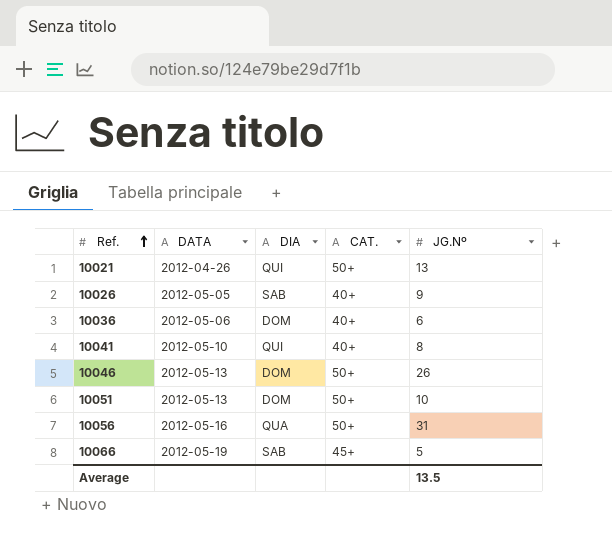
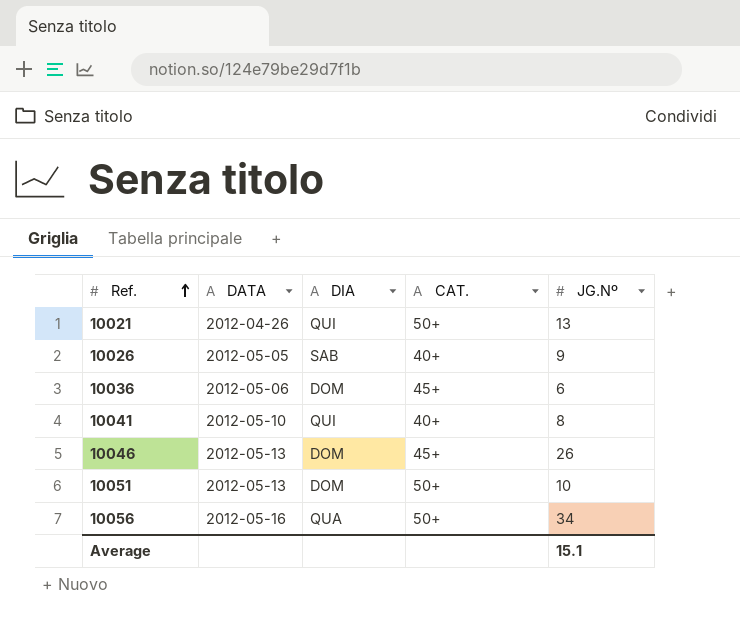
row 10066: 2012-05-19 | SAB | 45+ | 5 -> none
10036 | CAT.: 40+ -> 45+
10046 | CAT.: 50+ -> 45+
10056 | JG.Nº: 31 -> 34
Average | JG.Nº: 13.5 -> 15.1

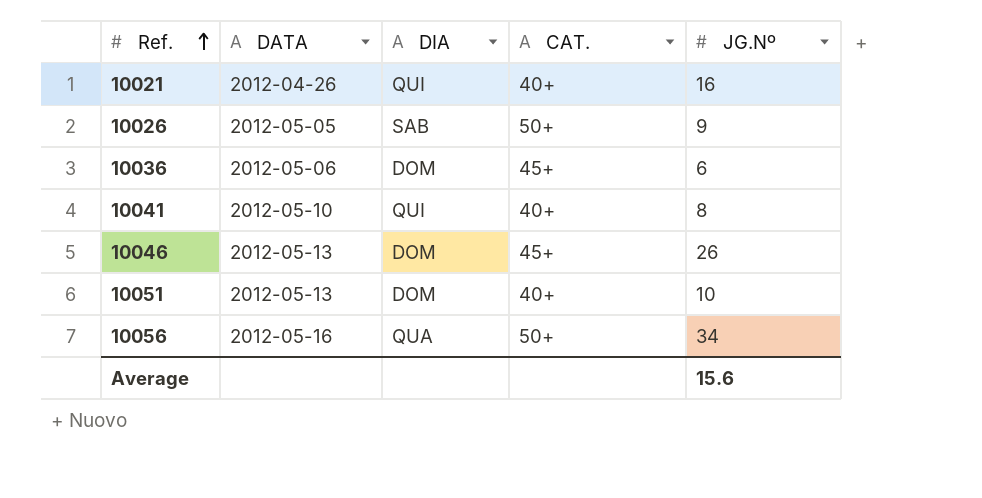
10021 | CAT.: 50+ -> 40+
10021 | JG.Nº: 13 -> 16
10026 | CAT.: 40+ -> 50+
10051 | CAT.: 50+ -> 40+
Average | JG.Nº: 15.1 -> 15.6

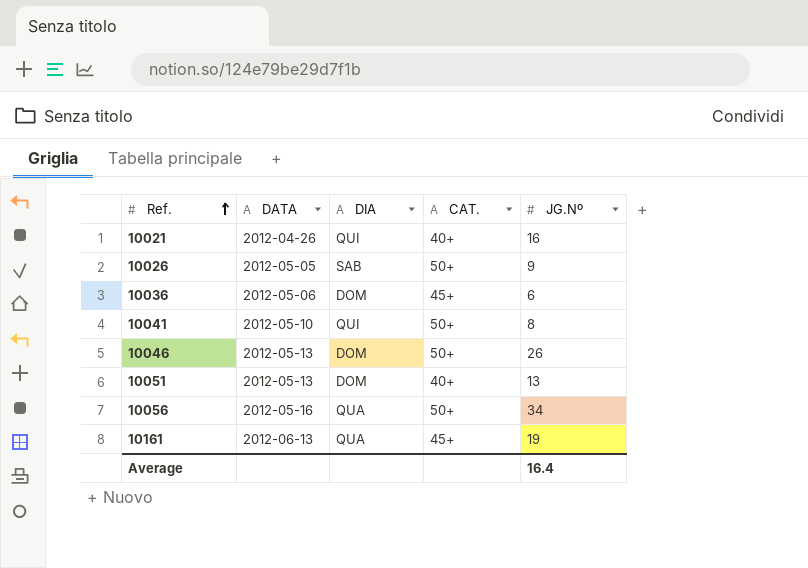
10041 | CAT.: 40+ -> 50+
10046 | CAT.: 45+ -> 50+
10051 | JG.Nº: 10 -> 13
row 10161: none -> 2012-06-13 | QUA | 45+ | 19
Average | JG.Nº: 15.6 -> 16.4

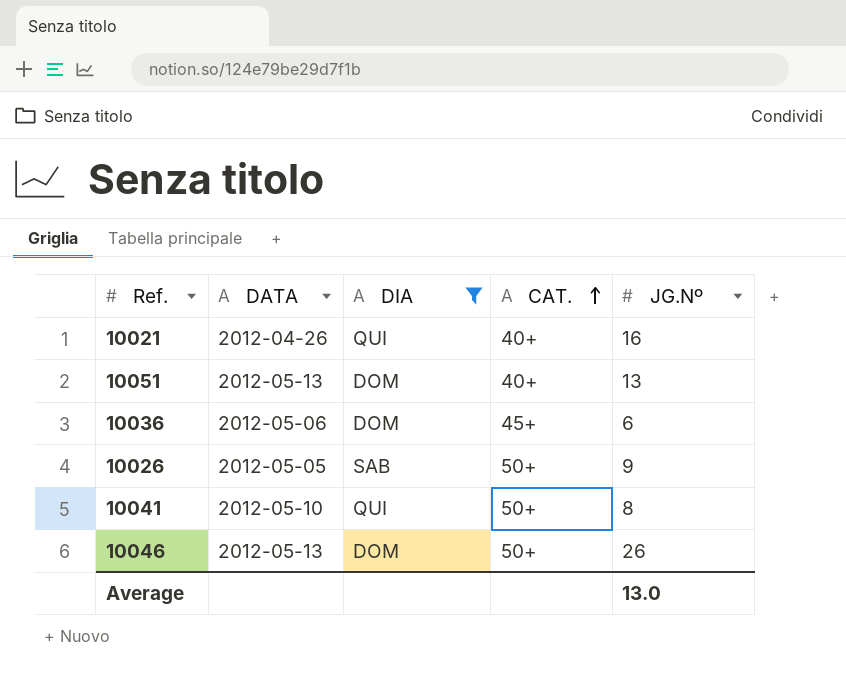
filter: none -> DIA != QUA
row order: Ref. ascending -> CAT. ascending
Average | JG.Nº: 16.4 -> 13.0

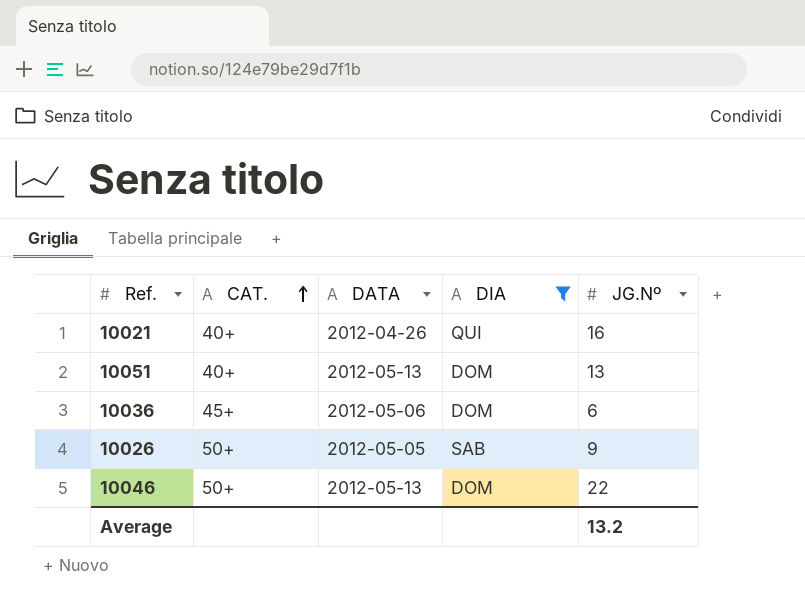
column CAT. | position: 4 -> 2
row 10041: 2012-05-10 | QUI | 50+ | 8 -> none
10046 | JG.Nº: 26 -> 22
Average | JG.Nº: 13.0 -> 13.2

